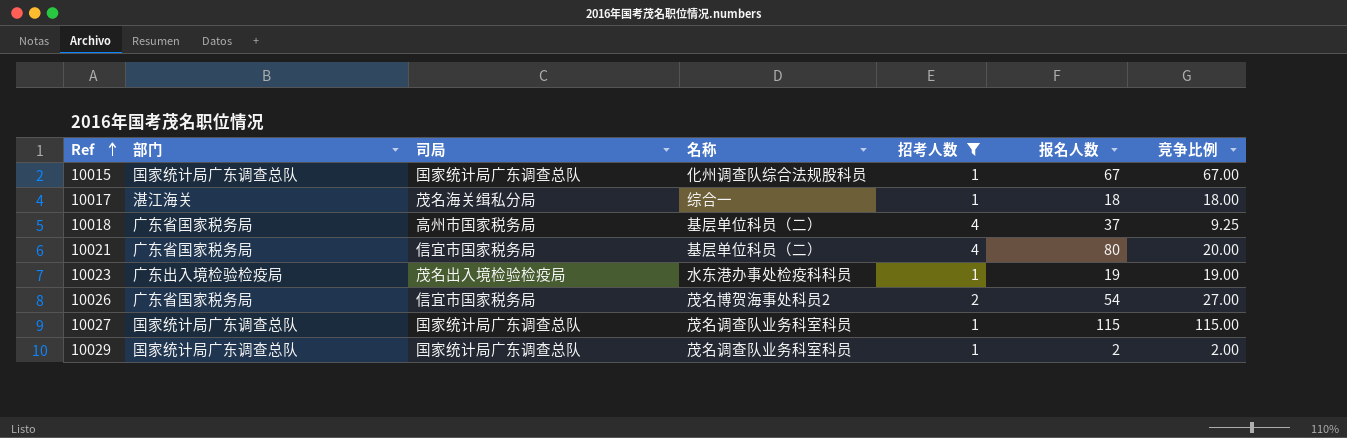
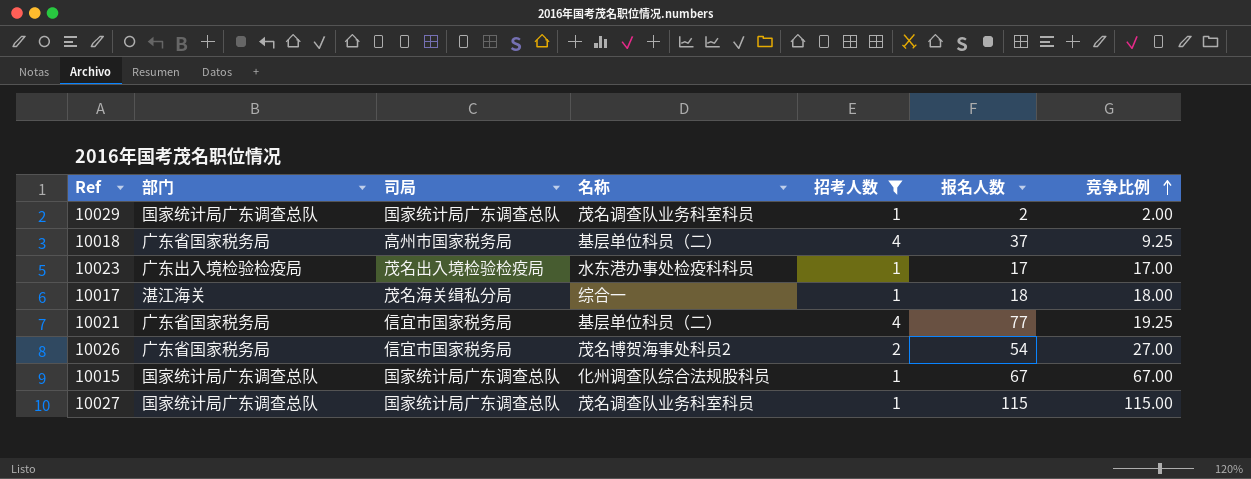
row order: Ref ascending -> 竞争比例 ascending
10023 | 报名人数: 19 -> 17
10023 | 竞争比例: 19.00 -> 17.00
10021 | 报名人数: 80 -> 77
10021 | 竞争比例: 20.00 -> 19.25

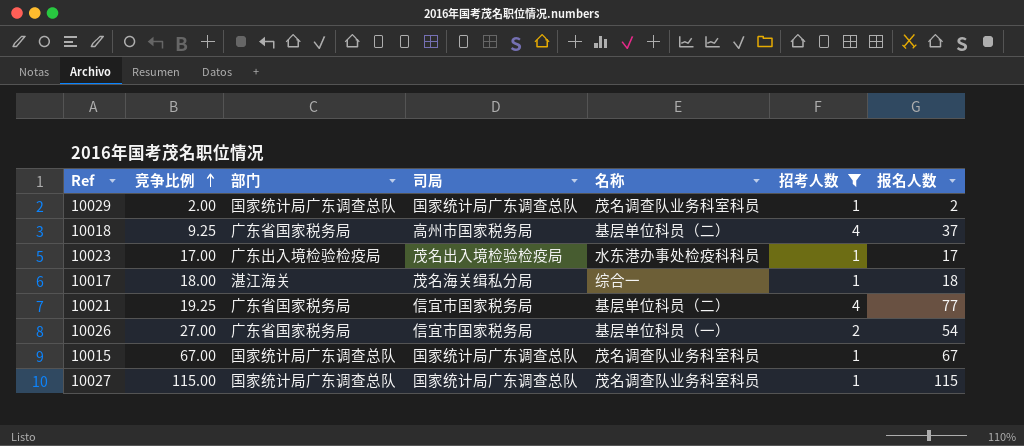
column 竞争比例 | position: 7 -> 2
10026 | 名称: 茂名博贺海事处科员2 -> 基层单位科员（一）
10015 | 名称: 化州调查队综合法规股科员 -> 茂名调查队业务科室科员

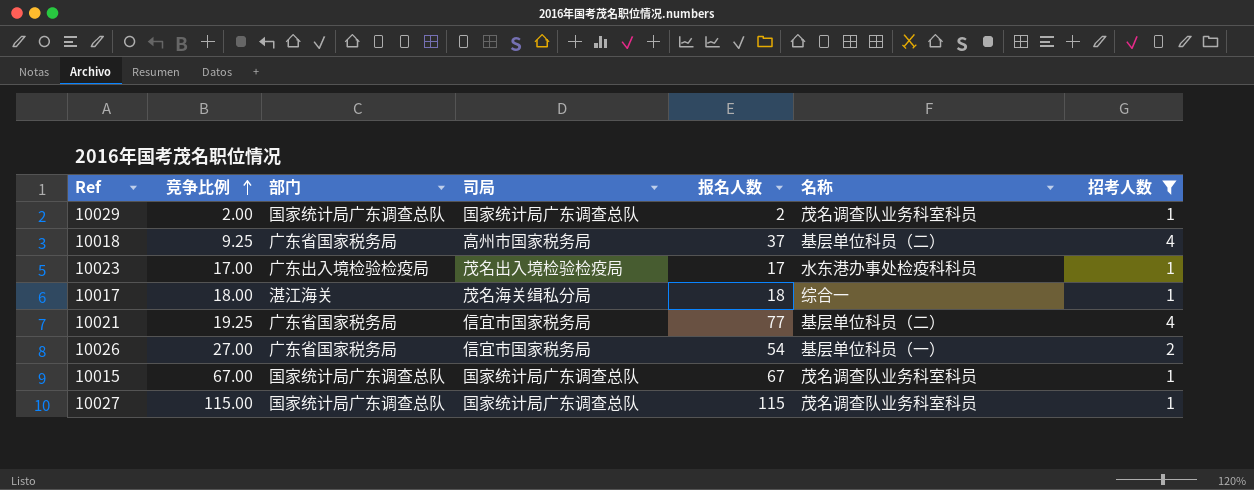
column 报名人数 | position: 7 -> 5

